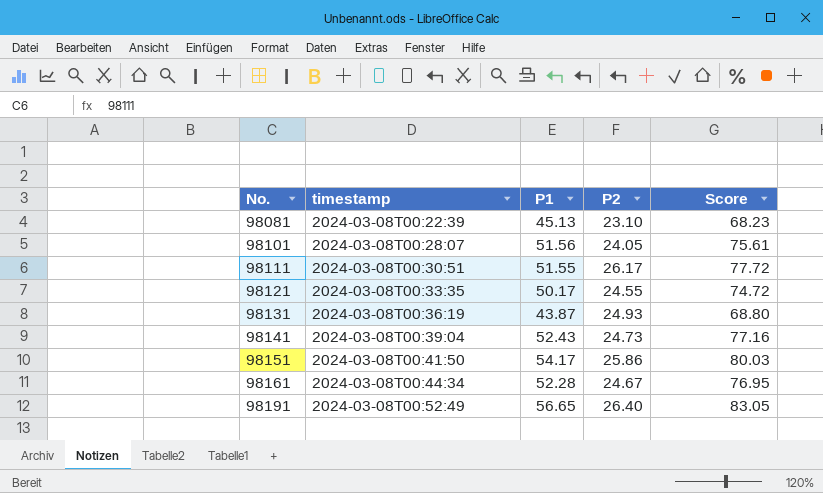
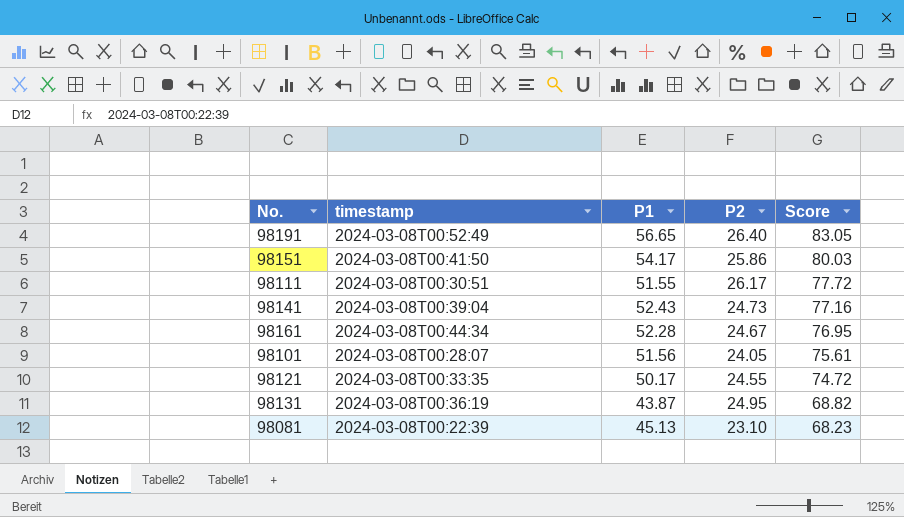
row order: No. ascending -> Score descending
98131 | P2: 24.93 -> 24.95
98131 | Score: 68.80 -> 68.82

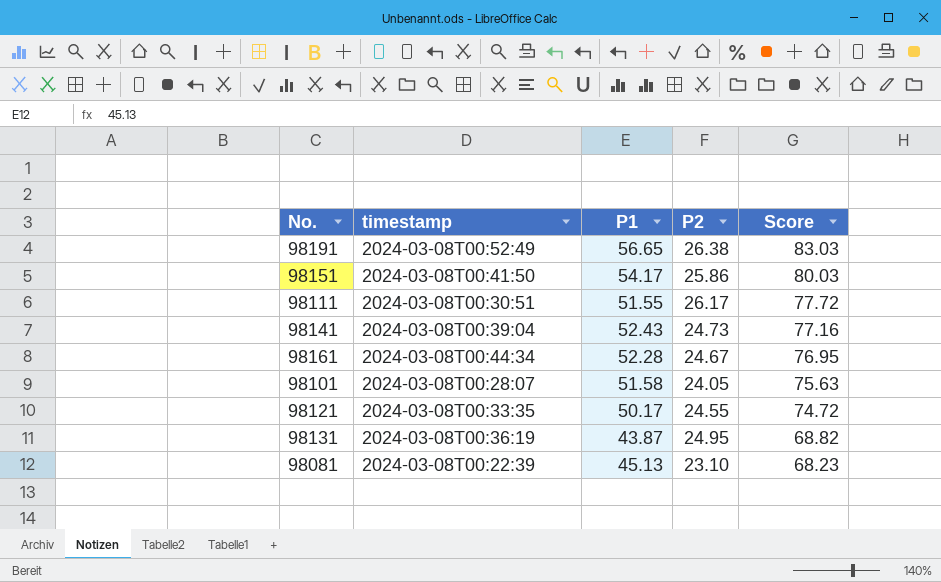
98191 | P2: 26.40 -> 26.38
98191 | Score: 83.05 -> 83.03
98101 | P1: 51.56 -> 51.58
98101 | Score: 75.61 -> 75.63

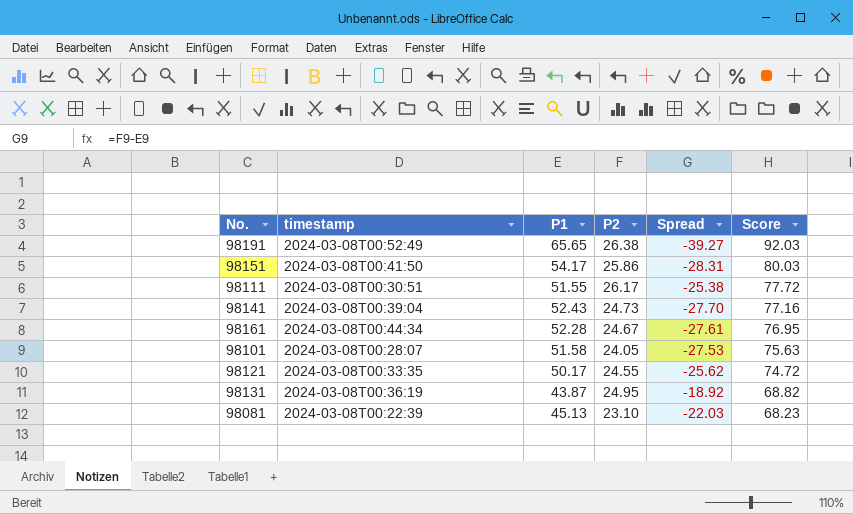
column Spread | formula: none -> [P2] - [P1]
98191 | P1: 56.65 -> 65.65
98191 | Score: 83.03 -> 92.03

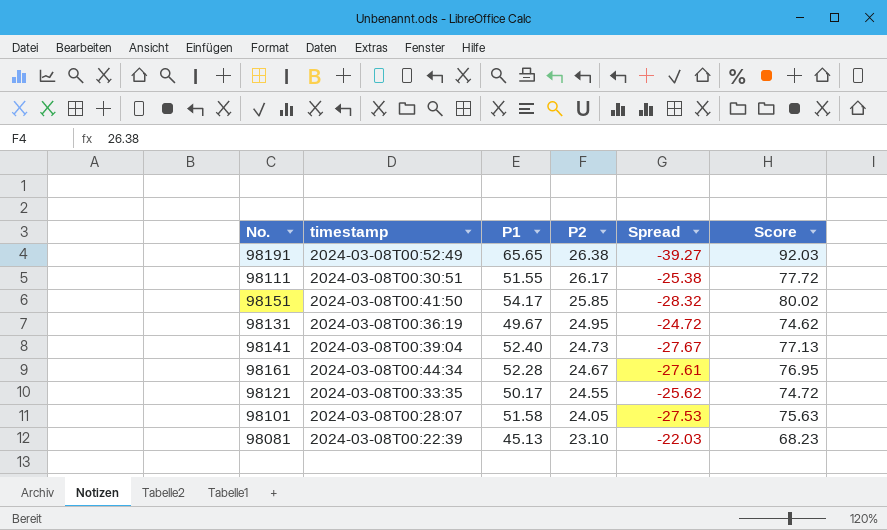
row order: Score descending -> P2 descending
98151 | P2: 25.86 -> 25.85
98151 | Spread: -28.31 -> -28.32
98151 | Score: 80.03 -> 80.02
98131 | P1: 43.87 -> 49.67
98131 | Spread: -18.92 -> -24.72
98131 | Score: 68.82 -> 74.62
98141 | P1: 52.43 -> 52.40
98141 | Spread: -27.70 -> -27.67
98141 | Score: 77.16 -> 77.13

